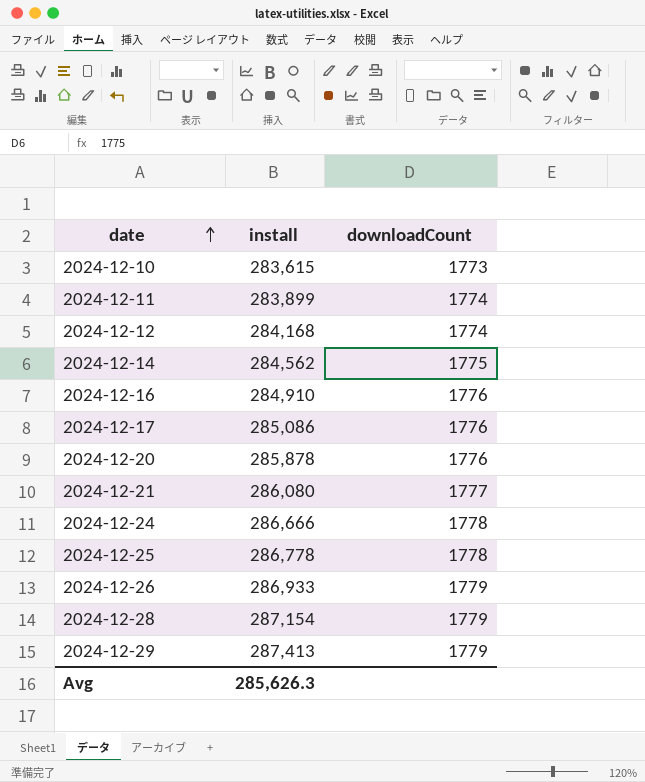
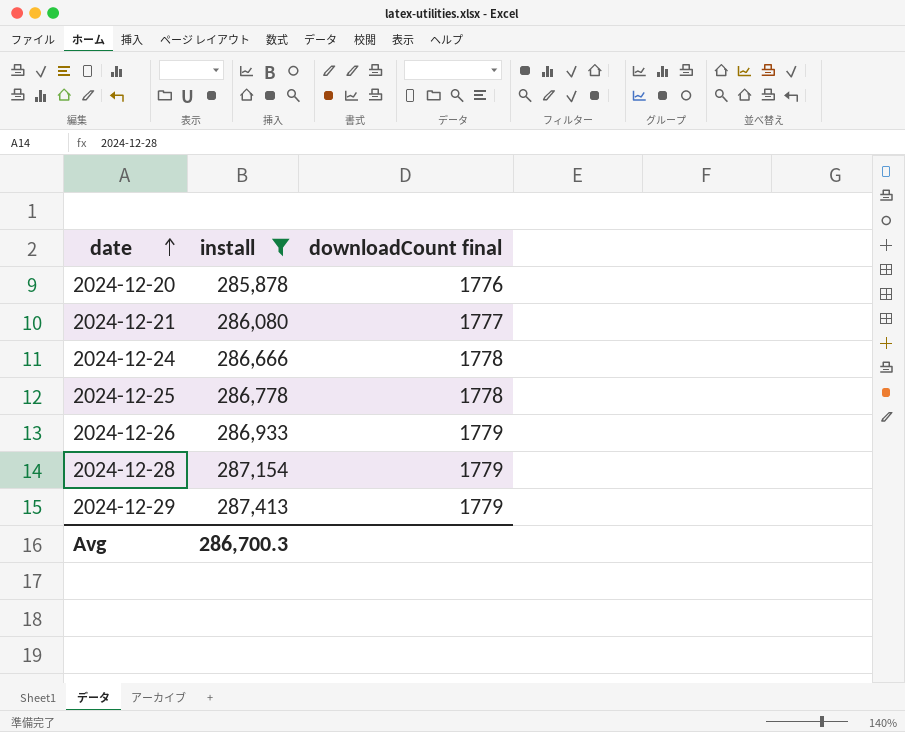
filter: none -> install >= 285,878
column name: downloadCount -> downloadCount final
Avg | install: 285,626.3 -> 286,700.3

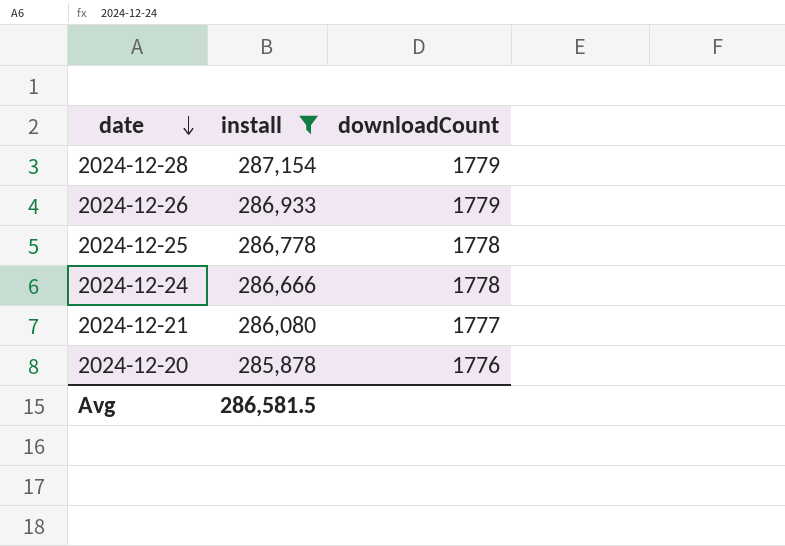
row order: date ascending -> date descending
column name: downloadCount final -> downloadCount
row 2024-12-29: 287,413 | 1779 -> none
Avg | install: 286,700.3 -> 286,581.5

